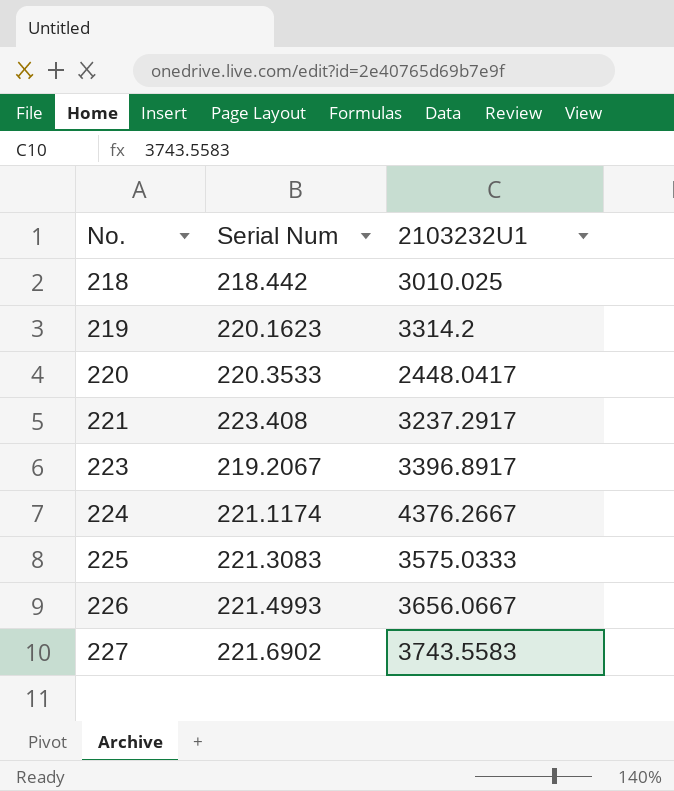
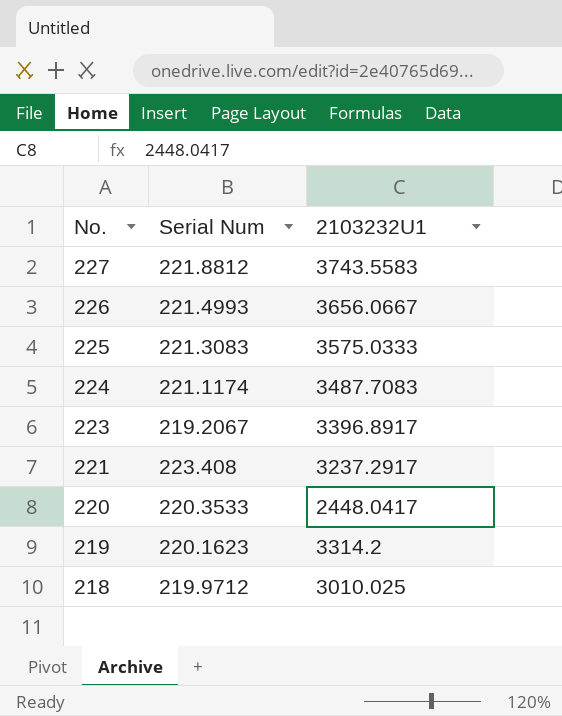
row order: No. ascending -> No. descending
227 | Serial Num: 221.6902 -> 221.8812
224 | 2103232U1: 4376.2667 -> 3487.7083
218 | Serial Num: 218.442 -> 219.9712

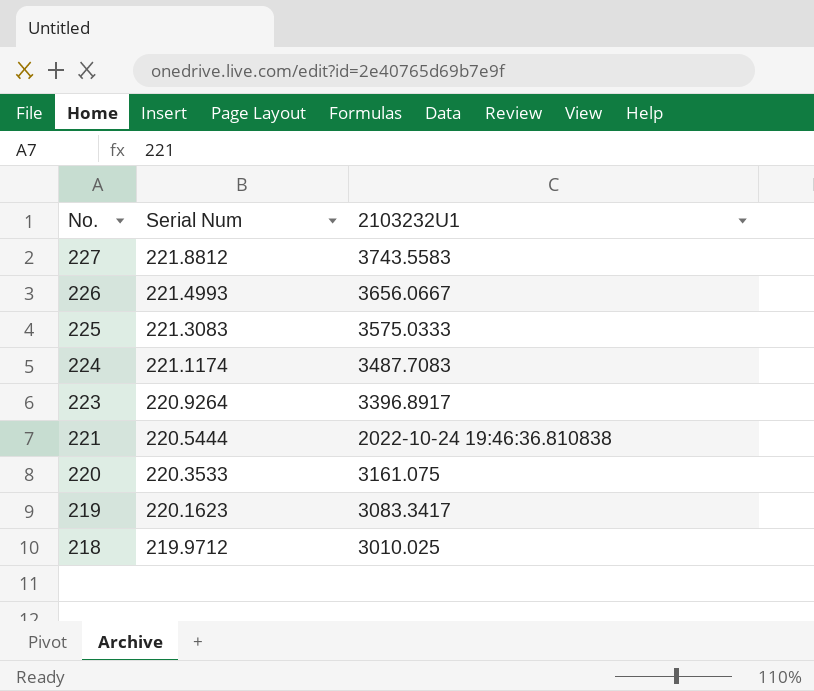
223 | Serial Num: 219.2067 -> 220.9264
221 | Serial Num: 223.408 -> 220.5444
221 | 2103232U1: 3237.2917 -> 2022-10-24 19:46:36.810838
220 | 2103232U1: 2448.0417 -> 3161.075
219 | 2103232U1: 3314.2 -> 3083.3417

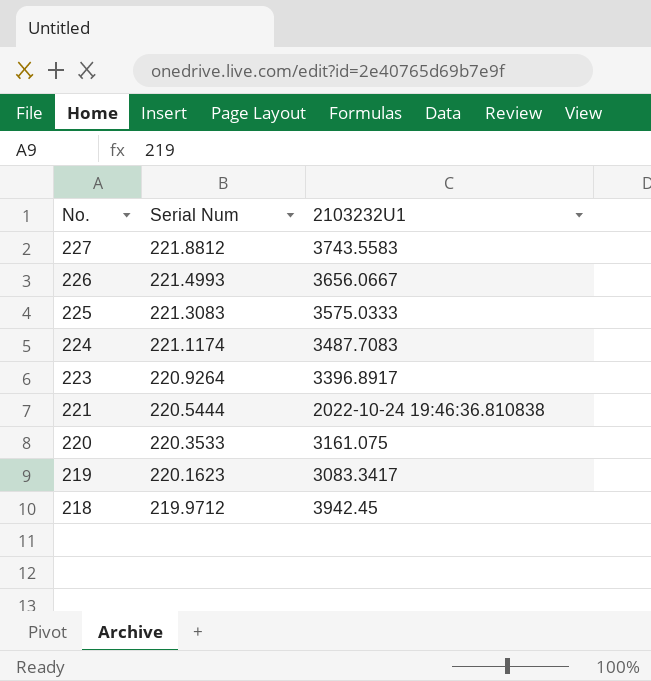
218 | 2103232U1: 3010.025 -> 3942.45

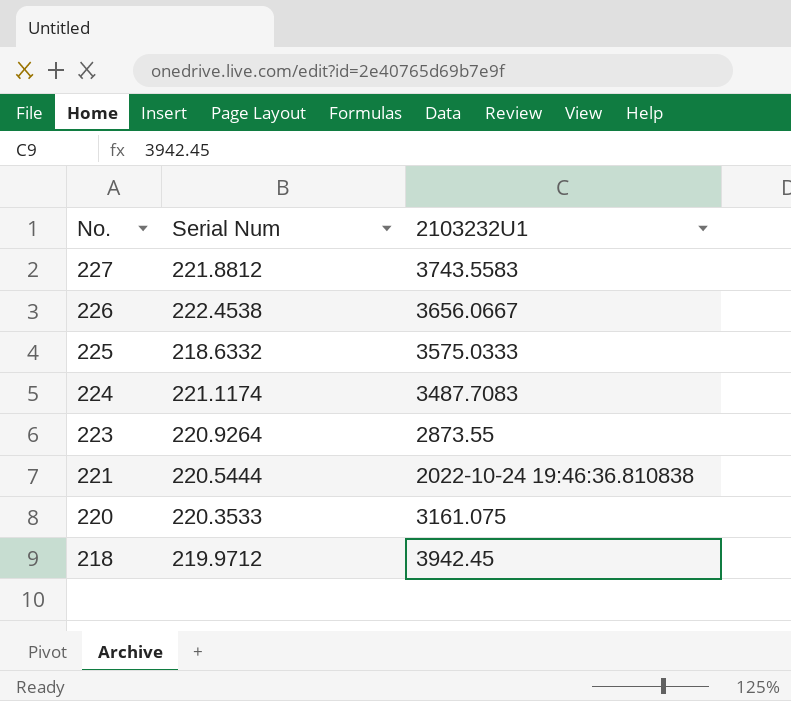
row 219: 220.1623 | 3083.3417 -> none
226 | Serial Num: 221.4993 -> 222.4538
225 | Serial Num: 221.3083 -> 218.6332
223 | 2103232U1: 3396.8917 -> 2873.55

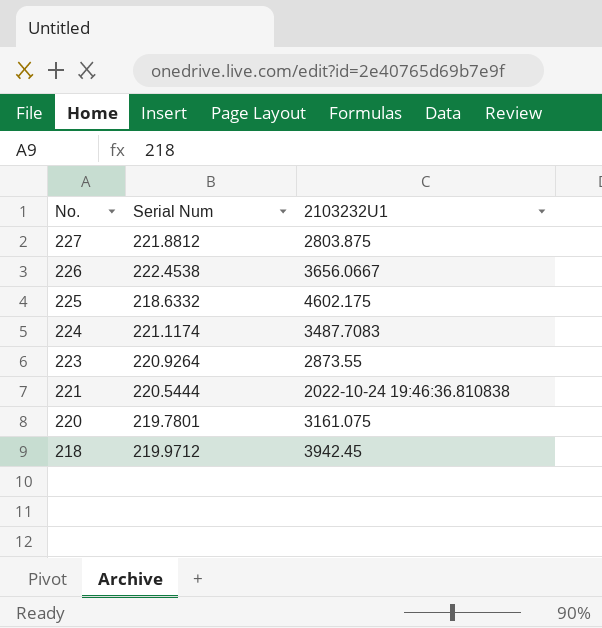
227 | 2103232U1: 3743.5583 -> 2803.875
225 | 2103232U1: 3575.0333 -> 4602.175
220 | Serial Num: 220.3533 -> 219.7801

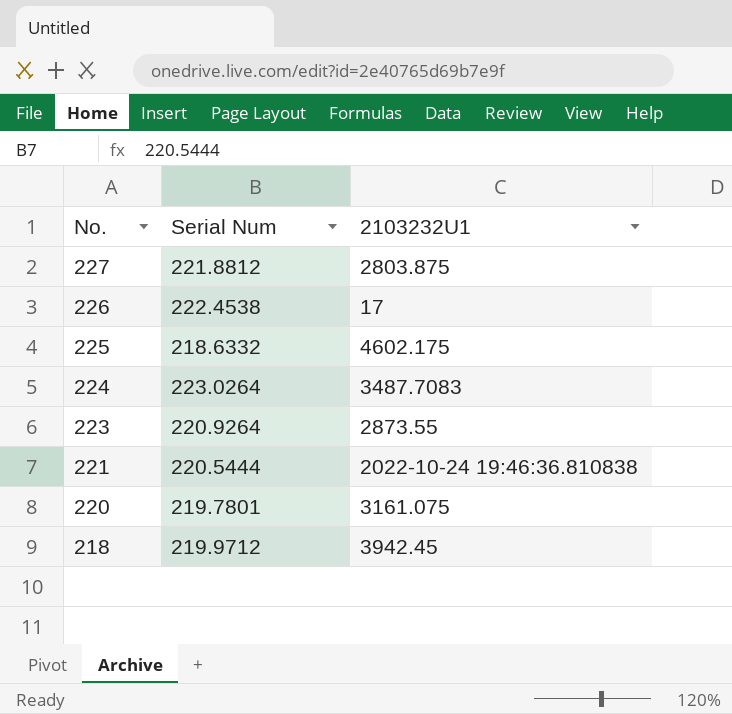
226 | 2103232U1: 3656.0667 -> 17
224 | Serial Num: 221.1174 -> 223.0264

